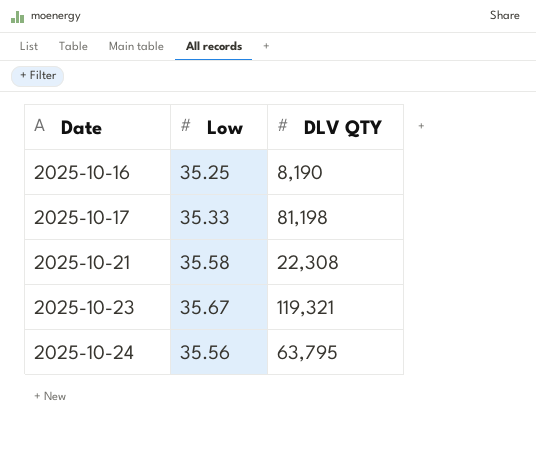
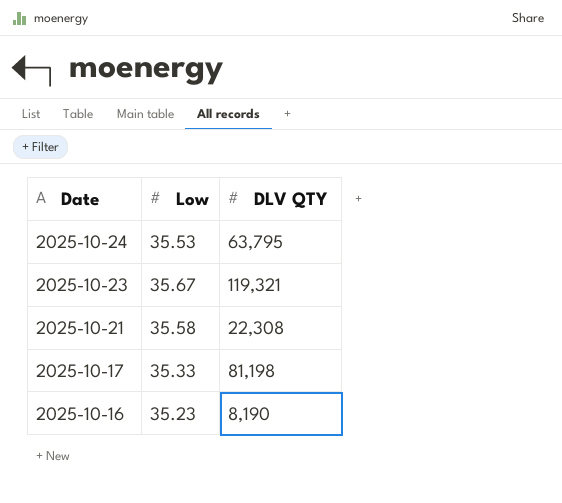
row order: Date ascending -> Date descending
2025-10-24 | Low: 35.56 -> 35.53
2025-10-16 | Low: 35.25 -> 35.23

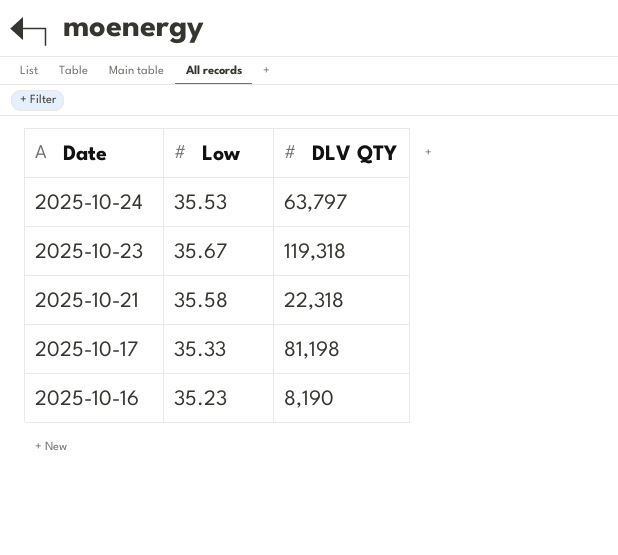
2025-10-24 | DLV QTY: 63,795 -> 63,797
2025-10-23 | DLV QTY: 119,321 -> 119,318
2025-10-21 | DLV QTY: 22,308 -> 22,318

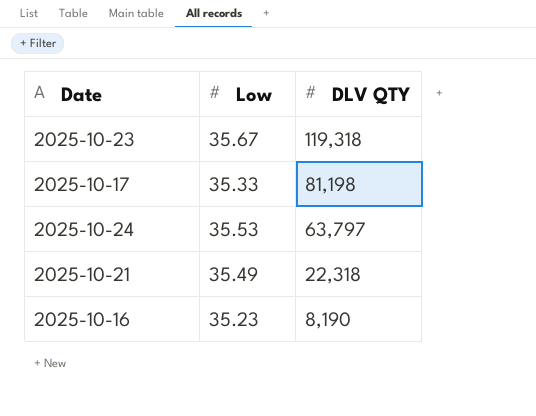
row order: Date descending -> DLV QTY descending
2025-10-21 | Low: 35.58 -> 35.49

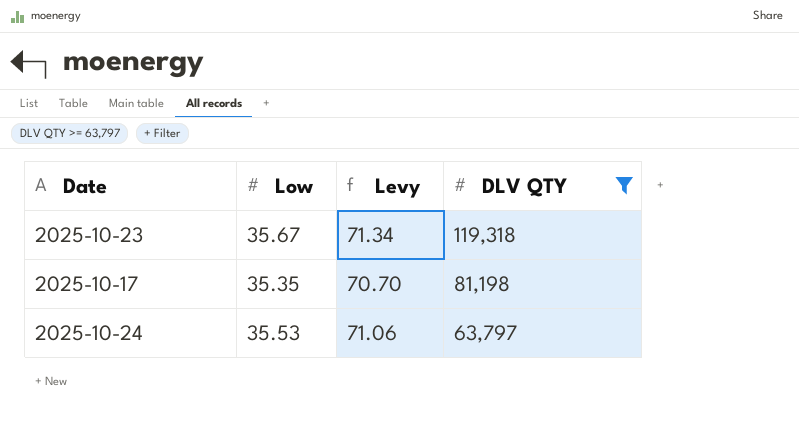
filter: none -> DLV QTY >= 63,797
column Levy | formula: none -> [Low] * 2
2025-10-17 | Low: 35.33 -> 35.35

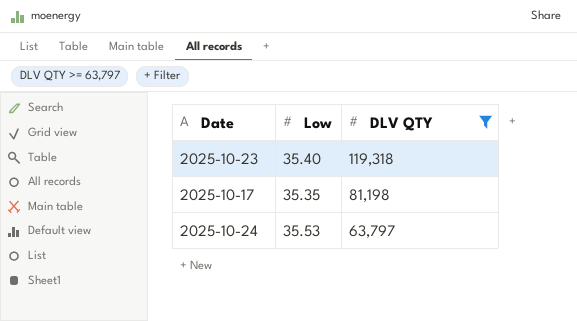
column Levy | formula: [Low] * 2 -> none
2025-10-23 | Low: 35.67 -> 35.40

